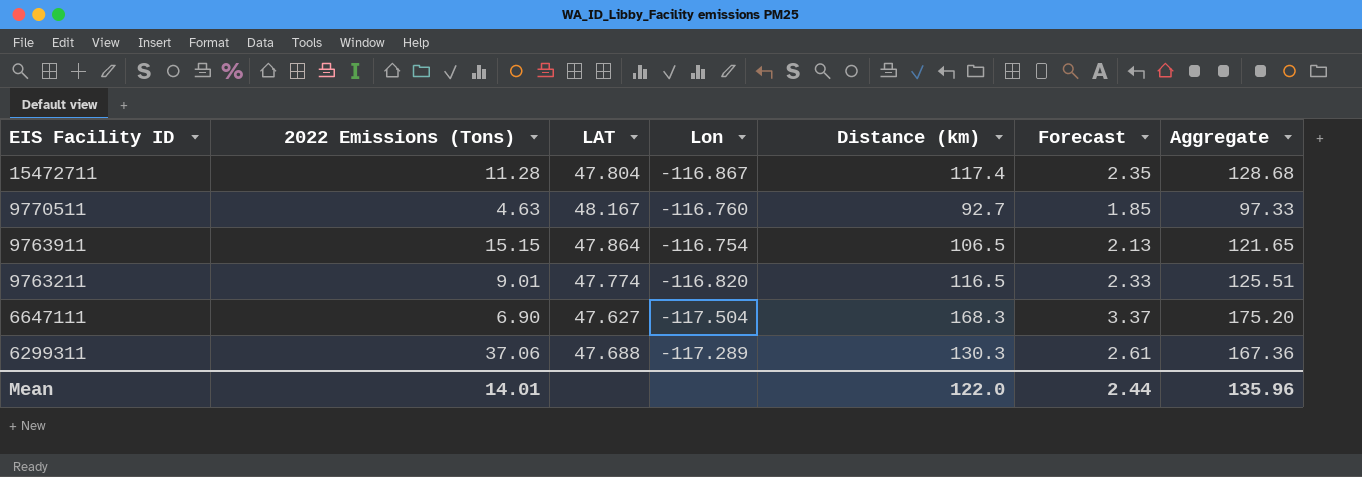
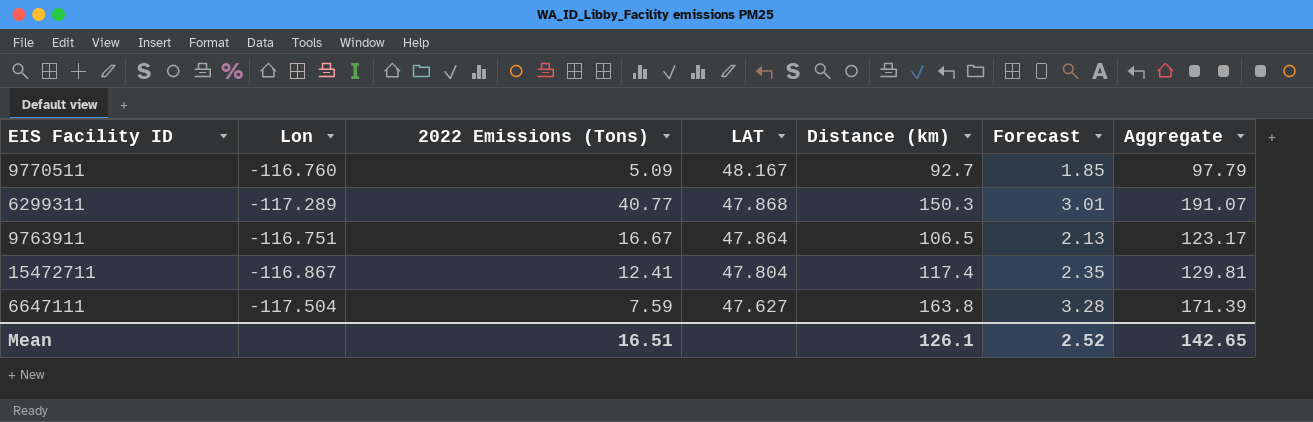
row order: EIS Facility ID descending -> LAT descending
column Lon | position: 4 -> 2
row 9763211: 9.01 | 47.774 | -116.820 | 116.5 | 2.33 | 125.51 -> none
9770511 | 2022 Emissions (Tons): 4.63 -> 5.09
9770511 | Aggregate: 97.33 -> 97.79
6299311 | 2022 Emissions (Tons): 37.06 -> 40.77
6299311 | LAT: 47.688 -> 47.868
6299311 | Distance (km): 130.3 -> 150.3
6299311 | Forecast: 2.61 -> 3.01
6299311 | Aggregate: 167.36 -> 191.07
9763911 | Lon: -116.754 -> -116.751
9763911 | 2022 Emissions (Tons): 15.15 -> 16.67
9763911 | Aggregate: 121.65 -> 123.17
15472711 | 2022 Emissions (Tons): 11.28 -> 12.41
15472711 | Aggregate: 128.68 -> 129.81
6647111 | 2022 Emissions (Tons): 6.90 -> 7.59
6647111 | Distance (km): 168.3 -> 163.8
6647111 | Forecast: 3.37 -> 3.28
6647111 | Aggregate: 175.20 -> 171.39
Mean | 2022 Emissions (Tons): 14.01 -> 16.51
Mean | Distance (km): 122.0 -> 126.1
Mean | Forecast: 2.44 -> 2.52
Mean | Aggregate: 135.96 -> 142.65

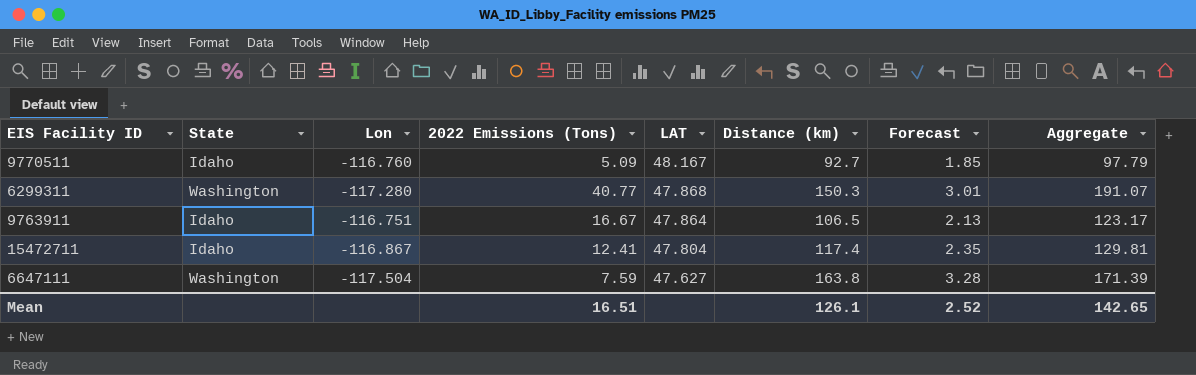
column State | position: none -> 2
6299311 | Lon: -117.289 -> -117.280

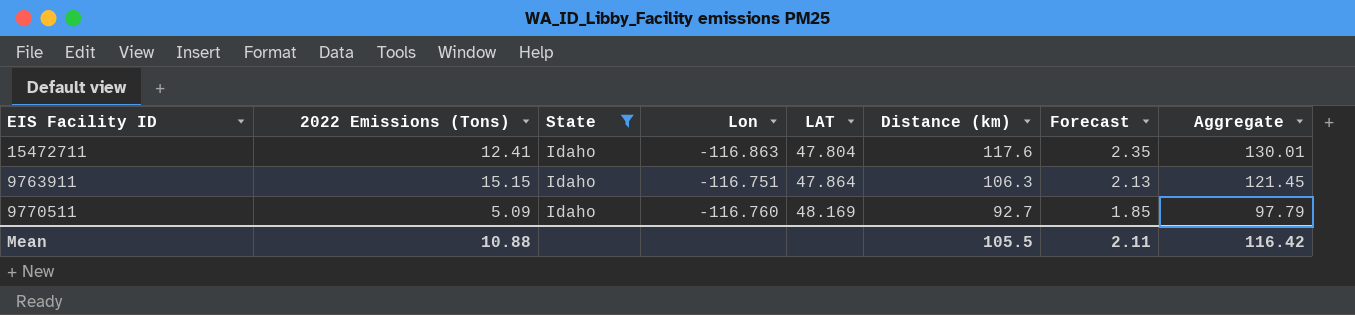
filter: none -> State = Idaho
row order: LAT descending -> LAT ascending
column 2022 Emissions (Tons) | position: 4 -> 2
15472711 | Lon: -116.867 -> -116.863
15472711 | Distance (km): 117.4 -> 117.6
15472711 | Aggregate: 129.81 -> 130.01
9763911 | 2022 Emissions (Tons): 16.67 -> 15.15
9763911 | Distance (km): 106.5 -> 106.3
9763911 | Aggregate: 123.17 -> 121.45
9770511 | LAT: 48.167 -> 48.169
Mean | 2022 Emissions (Tons): 16.51 -> 10.88
Mean | Distance (km): 126.1 -> 105.5
Mean | Forecast: 2.52 -> 2.11
Mean | Aggregate: 142.65 -> 116.42

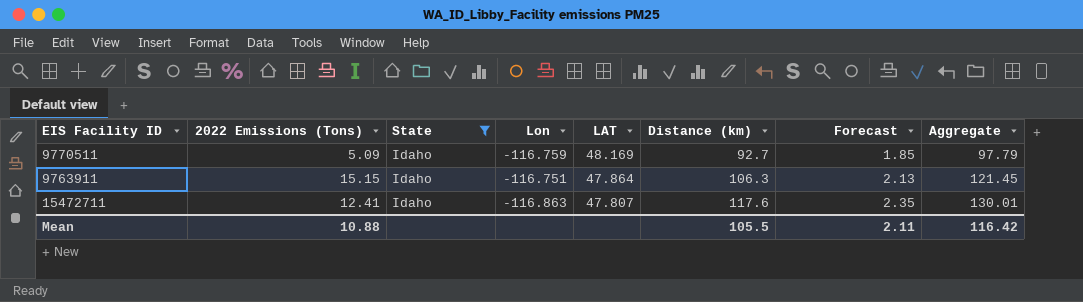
row order: LAT ascending -> LAT descending
9770511 | Lon: -116.760 -> -116.759
15472711 | LAT: 47.804 -> 47.807

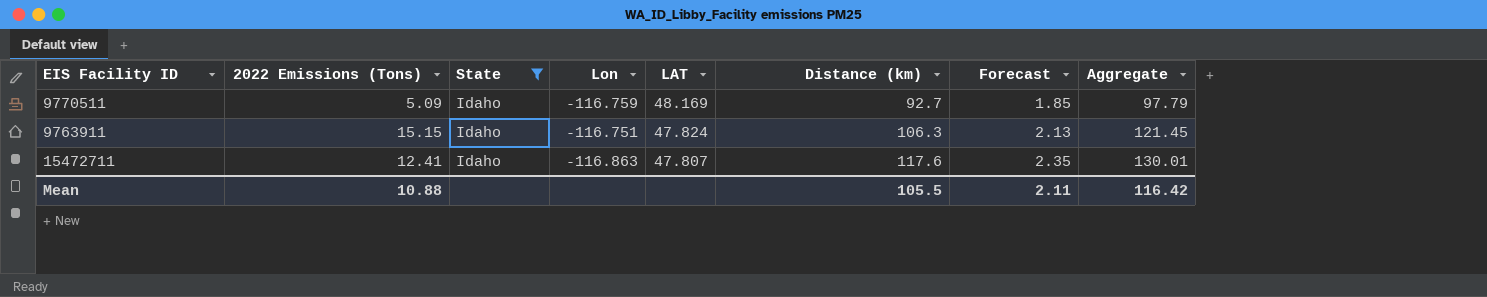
9763911 | LAT: 47.864 -> 47.824

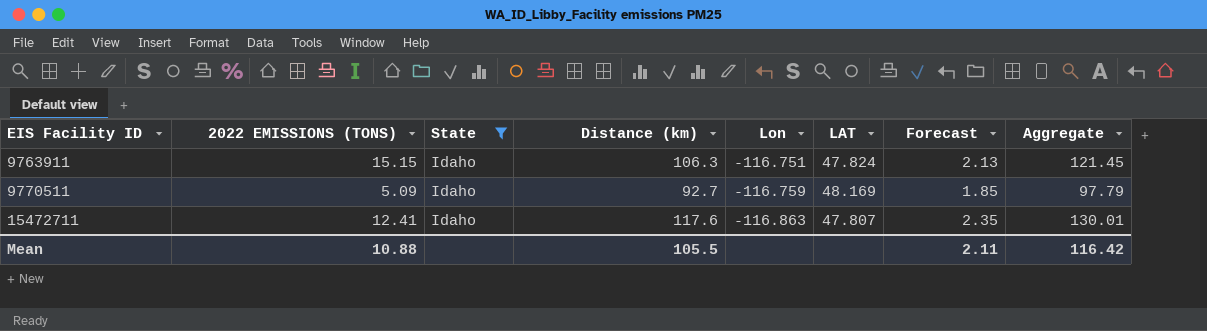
row order: LAT descending -> EIS Facility ID ascending
column name: 2022 Emissions (Tons) -> 2022 EMISSIONS (TONS)
column Distance (km) | position: 6 -> 4

